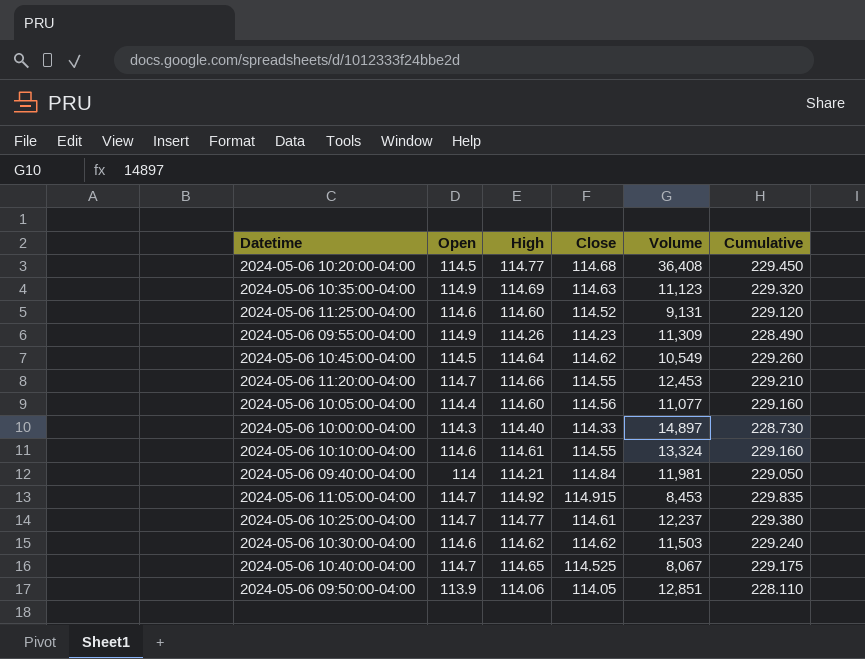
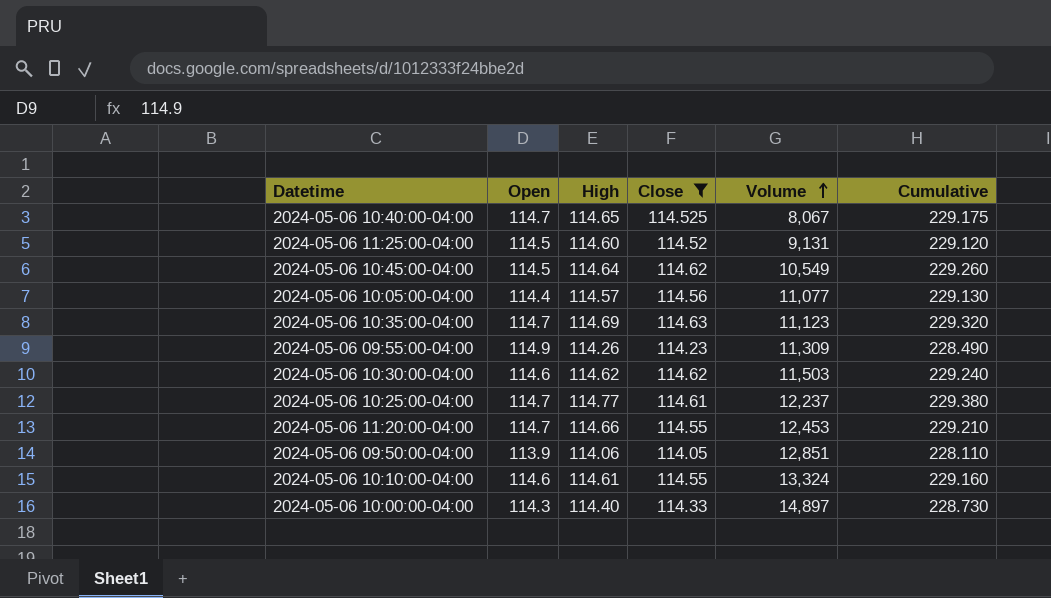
filter: none -> Close <= 114.63
row order: none -> Volume ascending
2024-05-06 11:25:00-04:00 | Open: 114.6 -> 114.5
2024-05-06 10:05:00-04:00 | High: 114.60 -> 114.57
2024-05-06 10:05:00-04:00 | Cumulative: 229.160 -> 229.130
2024-05-06 10:35:00-04:00 | Open: 114.9 -> 114.7

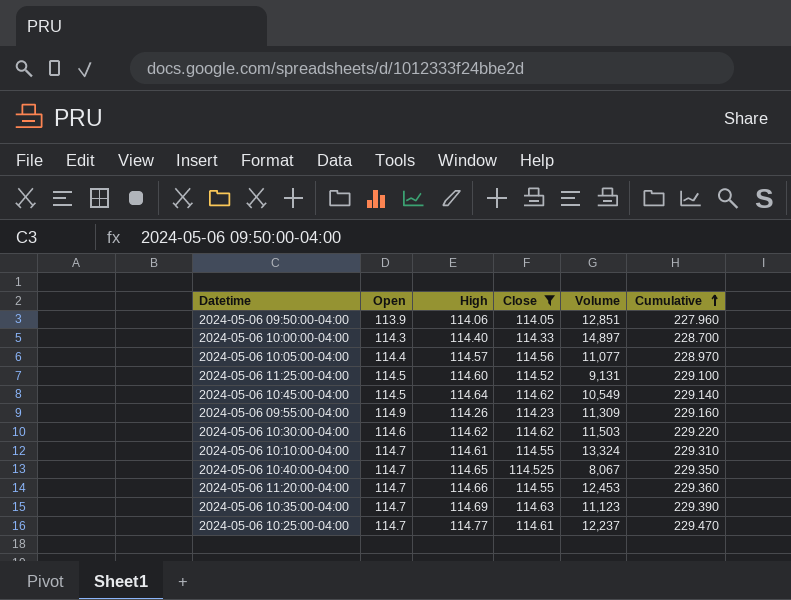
row order: Volume ascending -> Cumulative ascending
column Cumulative | formula: [High] + [Close] -> [Open] + [High]
2024-05-06 10:10:00-04:00 | Open: 114.6 -> 114.7

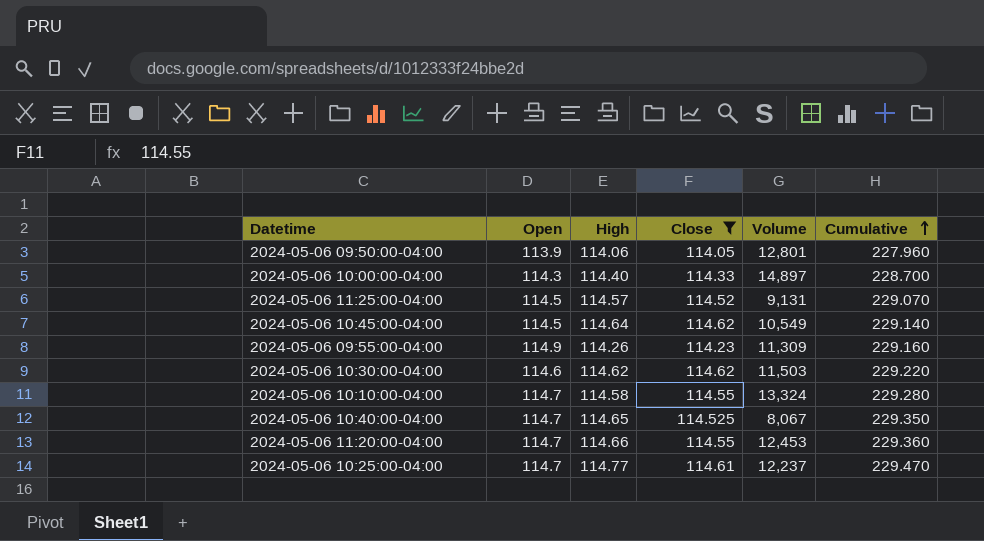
row 2024-05-06 10:05:00-04:00: 114.4 | 114.57 | 114.56 | 11,077 | 228.970 -> none
row 2024-05-06 10:35:00-04:00: 114.7 | 114.69 | 114.63 | 11,123 | 229.390 -> none
2024-05-06 09:50:00-04:00 | Volume: 12,851 -> 12,801
2024-05-06 11:25:00-04:00 | High: 114.60 -> 114.57
2024-05-06 11:25:00-04:00 | Cumulative: 229.100 -> 229.070
2024-05-06 10:10:00-04:00 | High: 114.61 -> 114.58
2024-05-06 10:10:00-04:00 | Cumulative: 229.310 -> 229.280

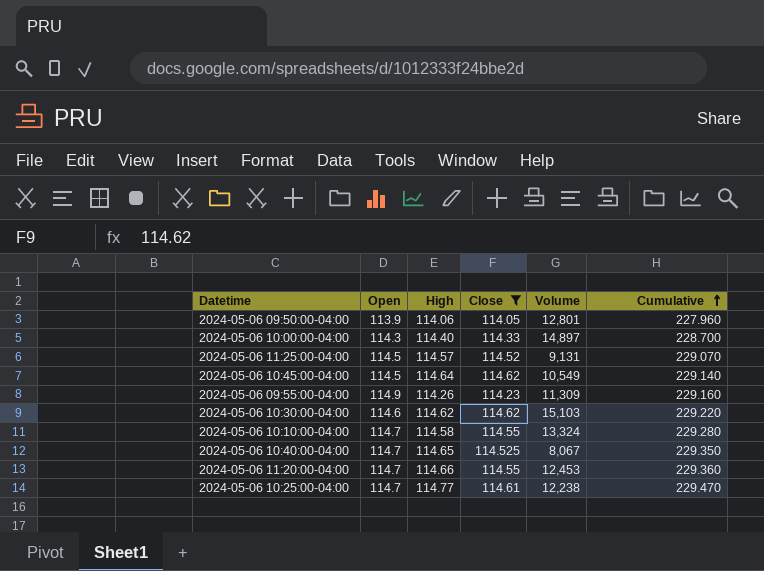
2024-05-06 10:30:00-04:00 | Volume: 11,503 -> 15,103
2024-05-06 10:25:00-04:00 | Volume: 12,237 -> 12,238

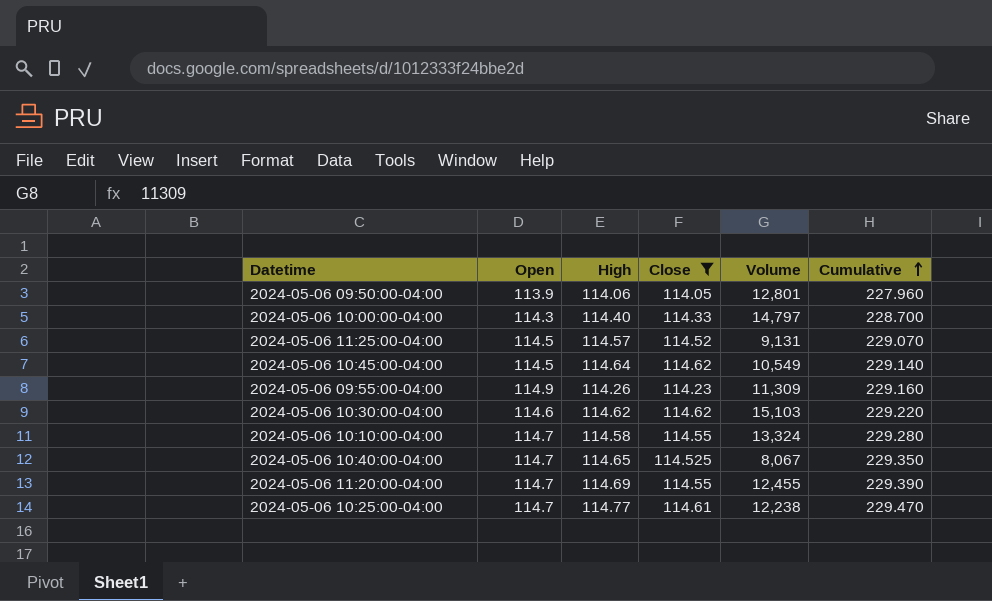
2024-05-06 10:00:00-04:00 | Volume: 14,897 -> 14,797
2024-05-06 11:20:00-04:00 | High: 114.66 -> 114.69
2024-05-06 11:20:00-04:00 | Volume: 12,453 -> 12,455
2024-05-06 11:20:00-04:00 | Cumulative: 229.360 -> 229.390

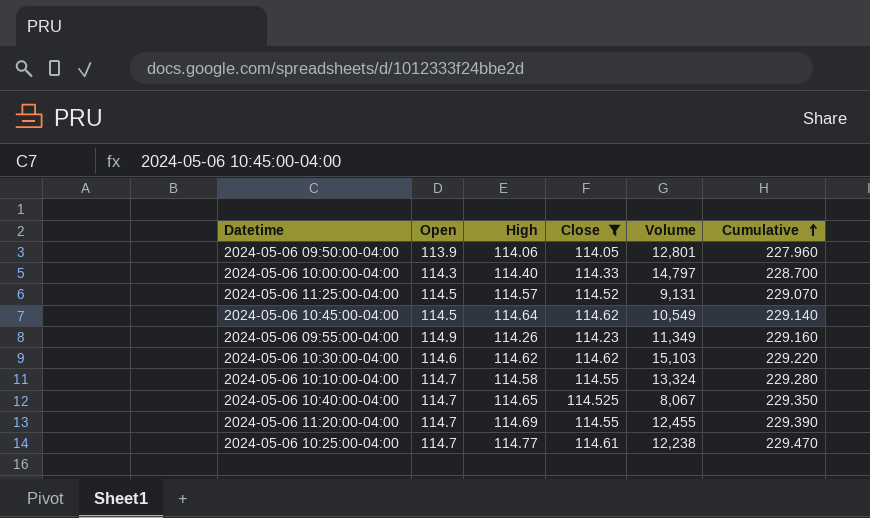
2024-05-06 09:55:00-04:00 | Volume: 11,309 -> 11,349

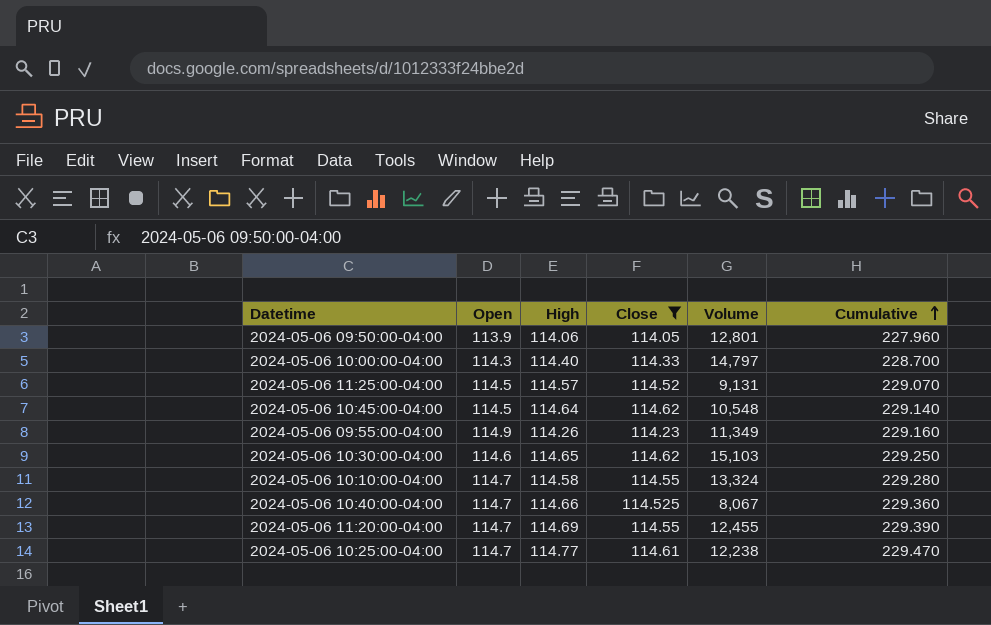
2024-05-06 10:45:00-04:00 | Volume: 10,549 -> 10,548
2024-05-06 10:30:00-04:00 | High: 114.62 -> 114.65
2024-05-06 10:30:00-04:00 | Cumulative: 229.220 -> 229.250
2024-05-06 10:40:00-04:00 | High: 114.65 -> 114.66
2024-05-06 10:40:00-04:00 | Cumulative: 229.350 -> 229.360

